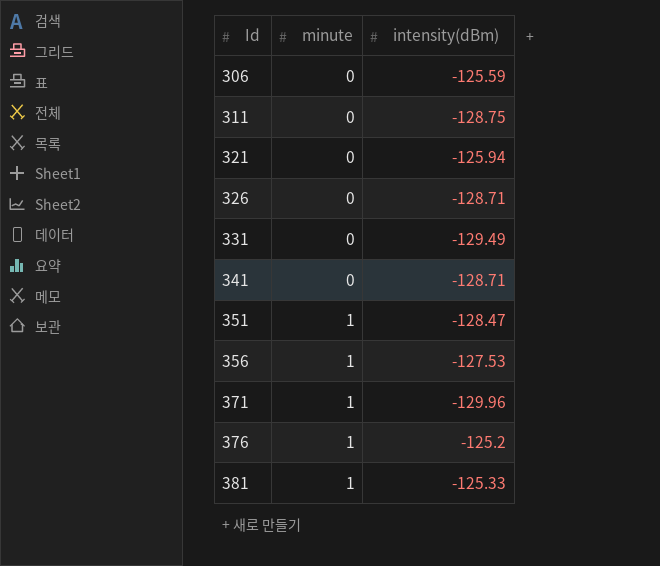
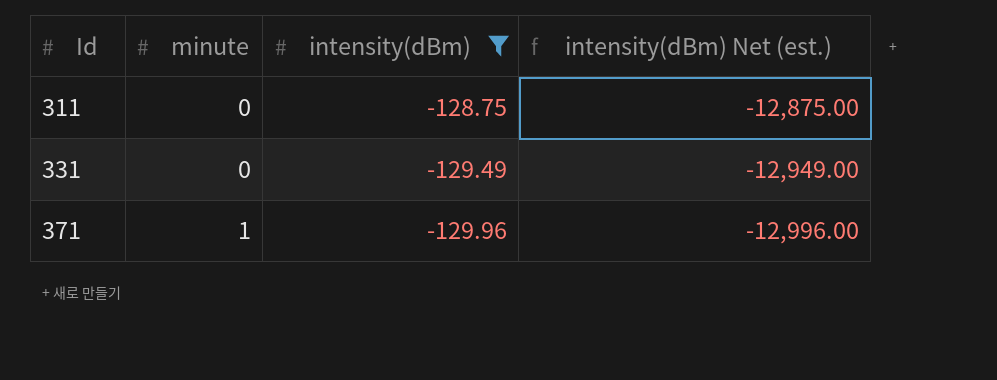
filter: none -> intensity(dBm) <= -128.75
column intensity(dBm) Net (est.) | formula: none -> [intensity(dBm)] * 100

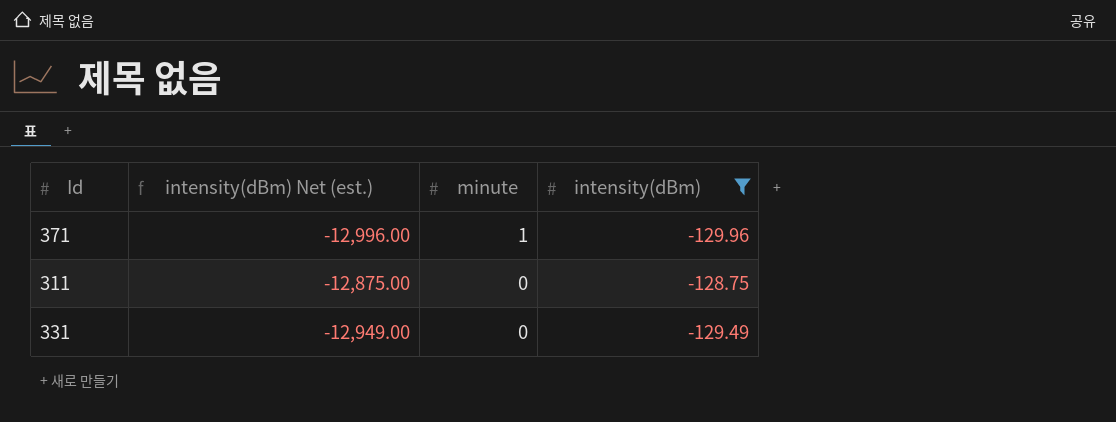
row order: Id ascending -> minute descending
column intensity(dBm) Net (est.) | position: 4 -> 2

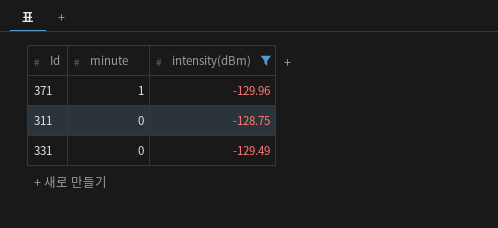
column intensity(dBm) Net (est.) | formula: [intensity(dBm)] * 100 -> none

